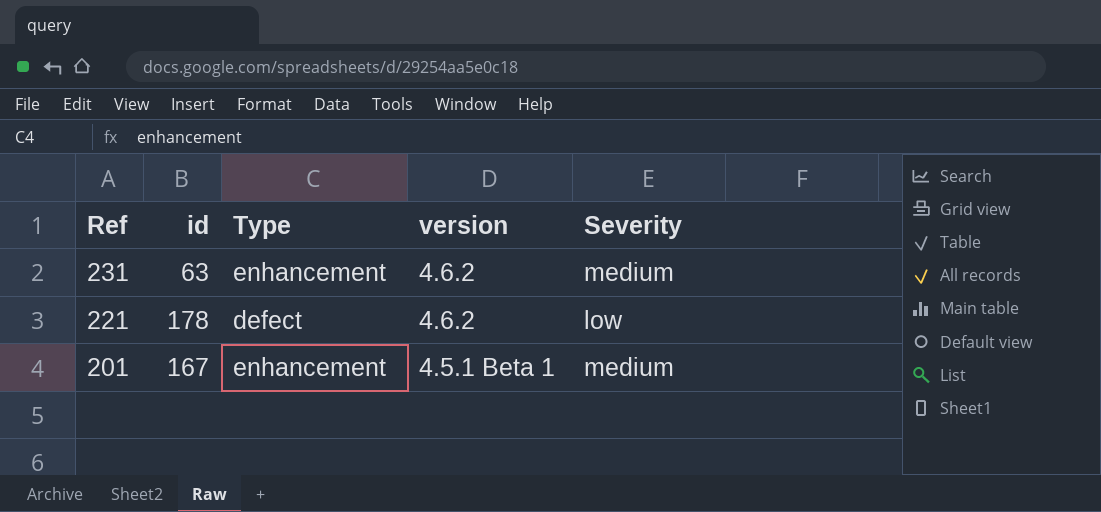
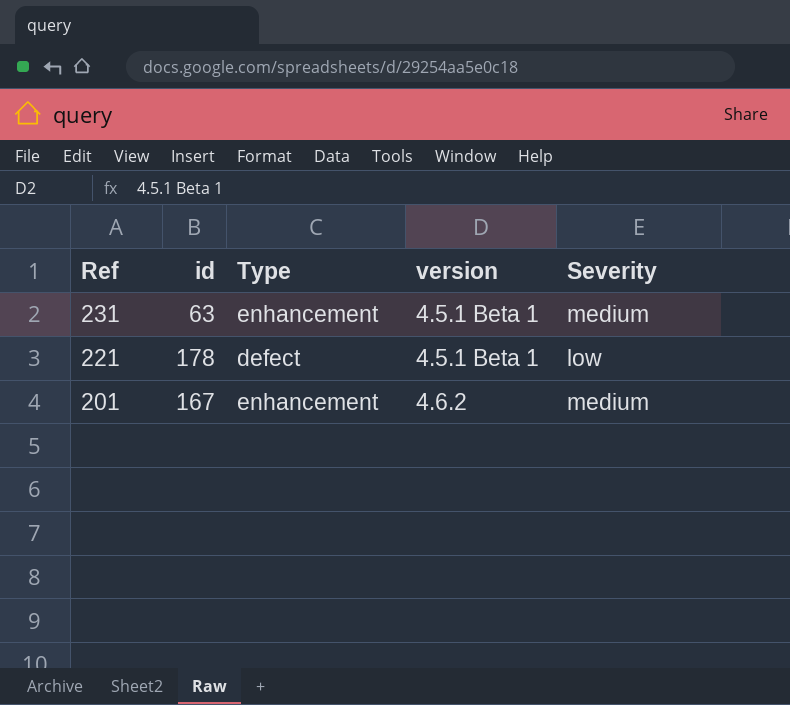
231 | version: 4.6.2 -> 4.5.1 Beta 1
221 | version: 4.6.2 -> 4.5.1 Beta 1
201 | version: 4.5.1 Beta 1 -> 4.6.2

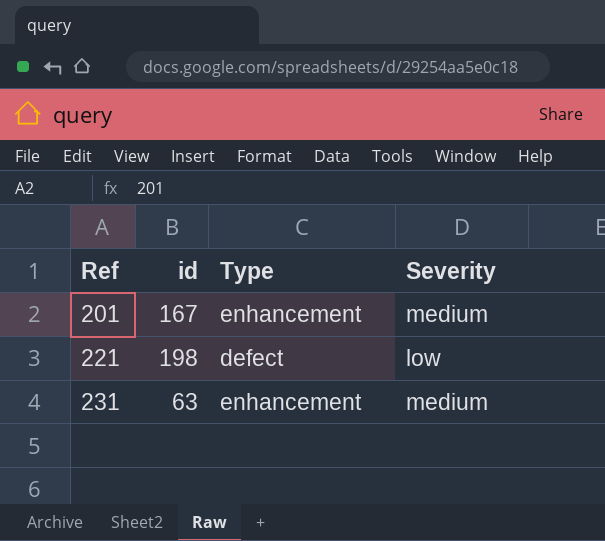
row order: Ref descending -> Ref ascending
column version | position: 4 -> none
221 | id: 178 -> 198

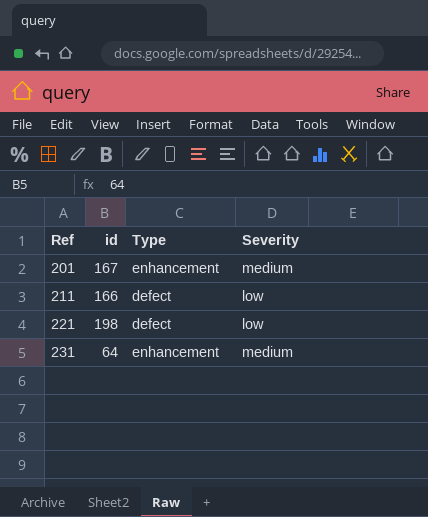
row 211: none -> 166 | defect | low
231 | id: 63 -> 64

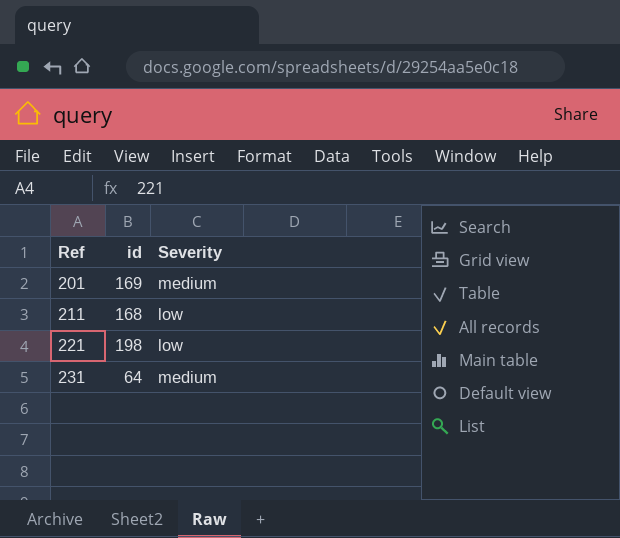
column Type | position: 3 -> none
201 | id: 167 -> 169
211 | id: 166 -> 168

